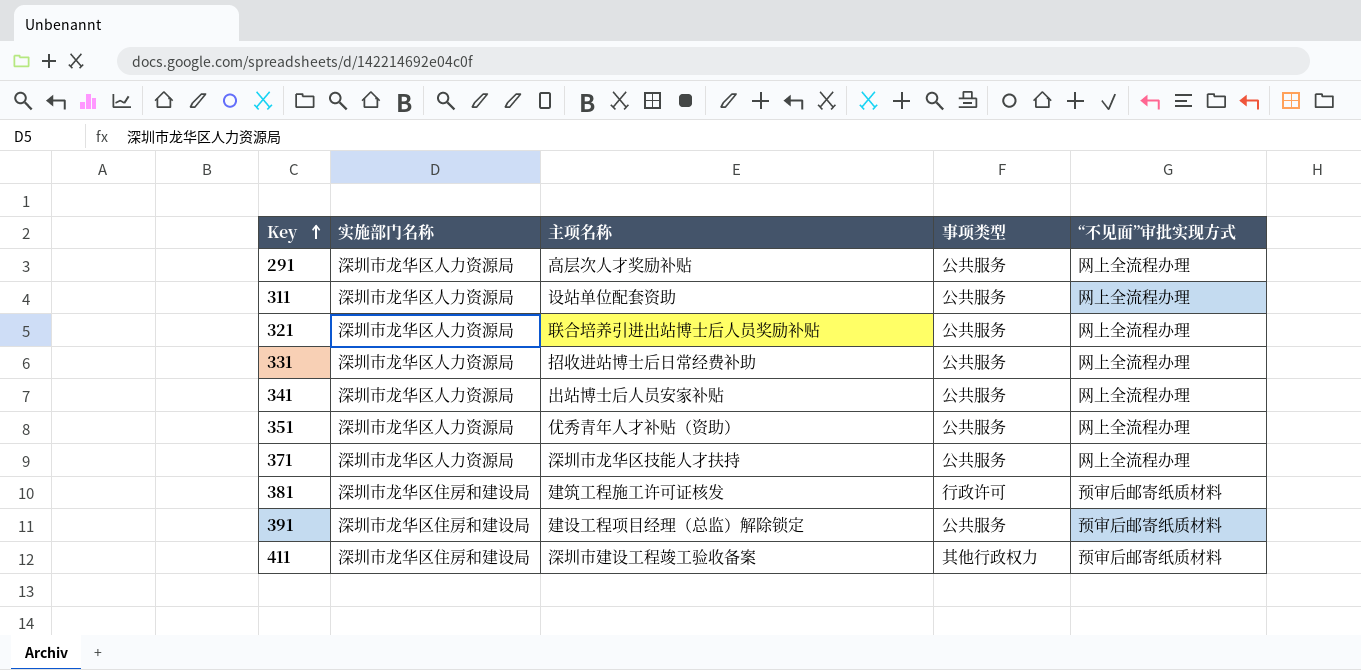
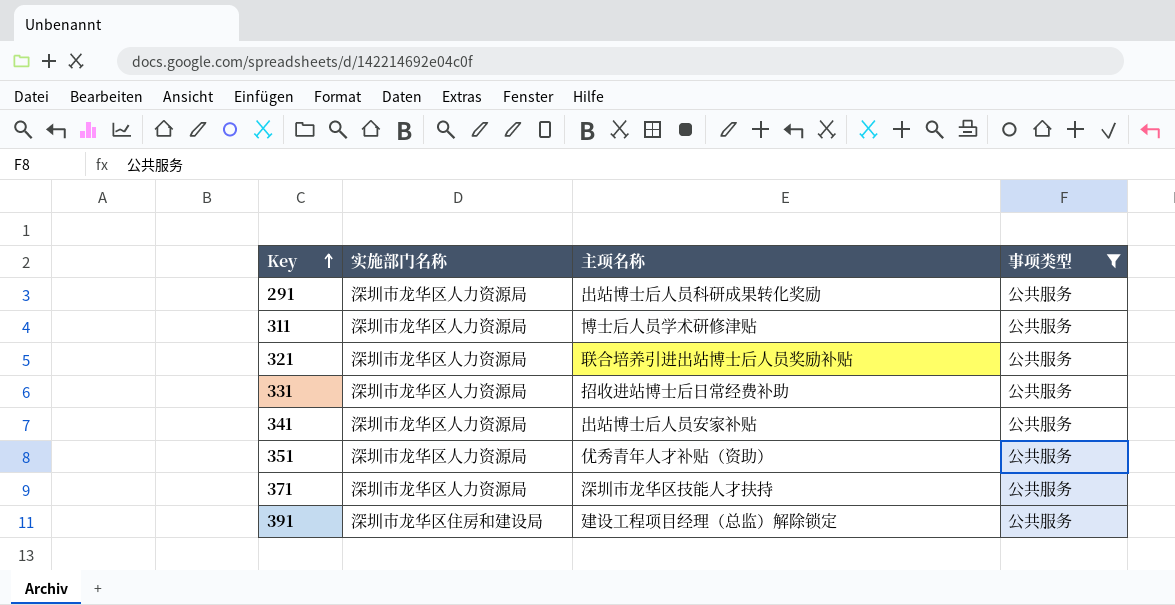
filter: none -> 事项类型 = 公共服务
column “不见面”审批实现方式 | position: 5 -> none
291 | 主项名称: 高层次人才奖励补贴 -> 出站博士后人员科研成果转化奖励
311 | 主项名称: 设站单位配套资助 -> 博士后人员学术研修津贴

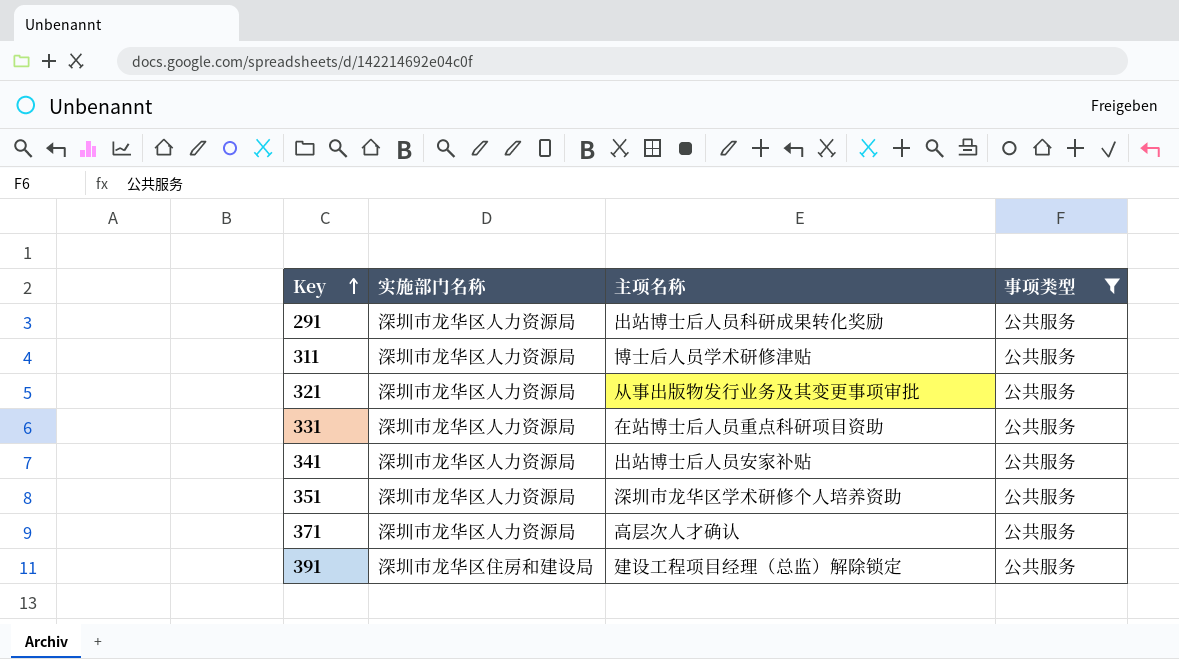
321 | 主项名称: 联合培养引进出站博士后人员奖励补贴 -> 从事出版物发行业务及其变更事项审批
331 | 主项名称: 招收进站博士后日常经费补助 -> 在站博士后人员重点科研项目资助
351 | 主项名称: 优秀青年人才补贴（资助） -> 深圳市龙华区学术研修个人培养资助
371 | 主项名称: 深圳市龙华区技能人才扶持 -> 高层次人才确认

